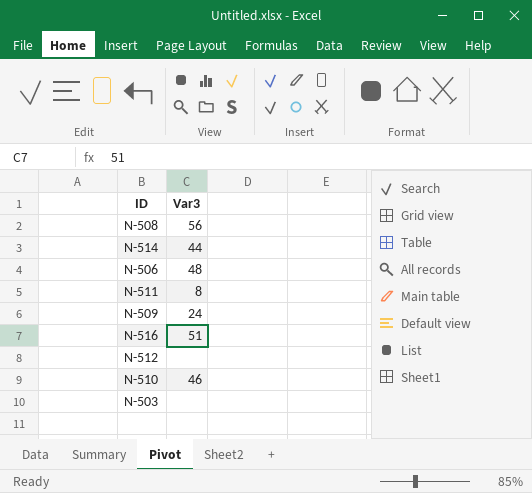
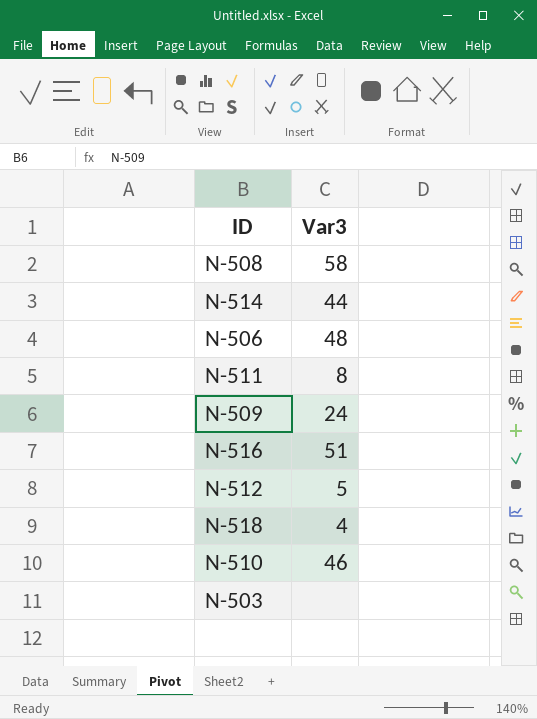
N-508 | Var3: 56 -> 58
N-512 | Var3: none -> 5
row N-518: none -> 4

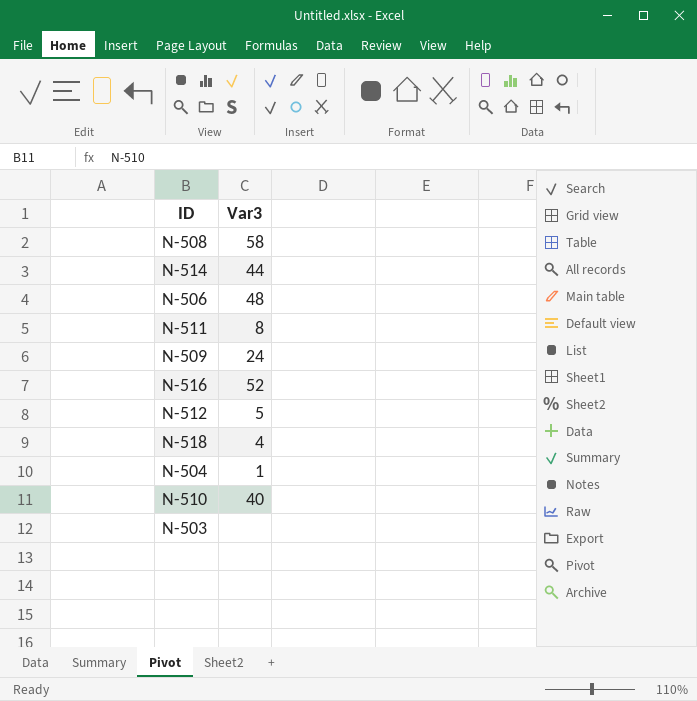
N-516 | Var3: 51 -> 52
row N-504: none -> 1
N-510 | Var3: 46 -> 40

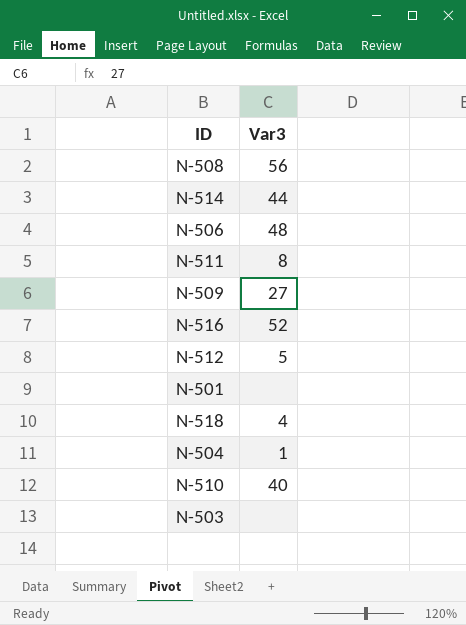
N-508 | Var3: 58 -> 56
N-509 | Var3: 24 -> 27
row N-501: none -> none

